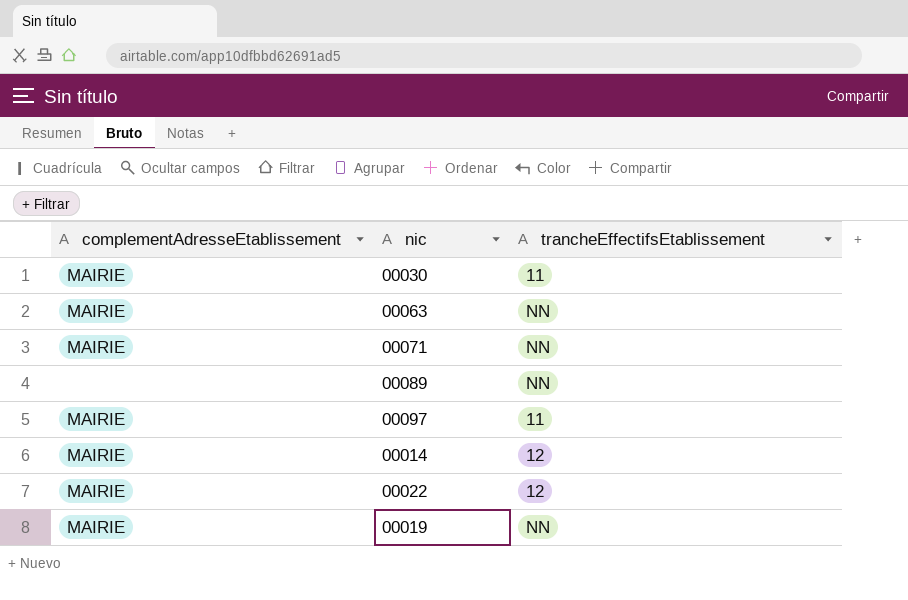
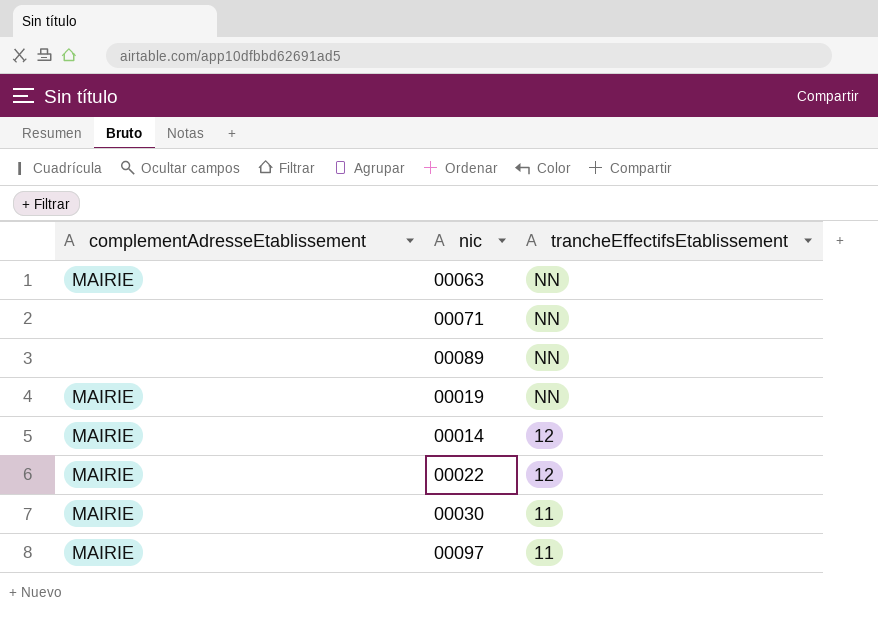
row order: none -> trancheEffectifsEtablissement descending
00071 | complementAdresseEtablissement: MAIRIE -> none

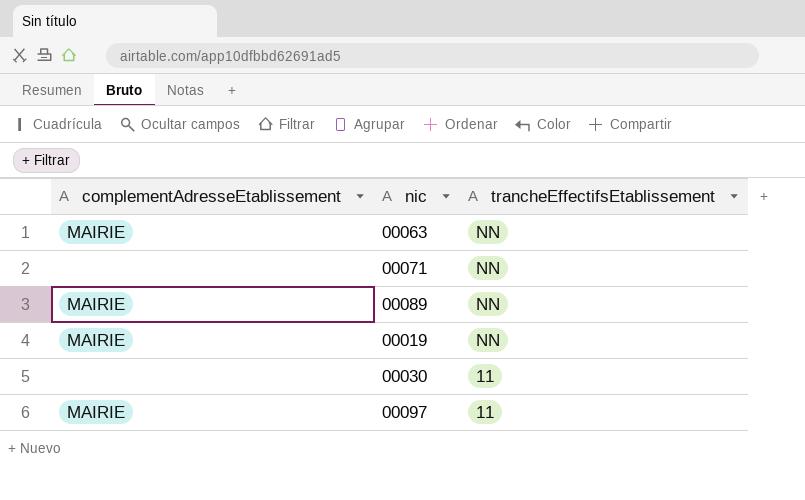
row 00014: MAIRIE | 12 -> none
row 00022: MAIRIE | 12 -> none
00089 | complementAdresseEtablissement: none -> MAIRIE
00030 | complementAdresseEtablissement: MAIRIE -> none

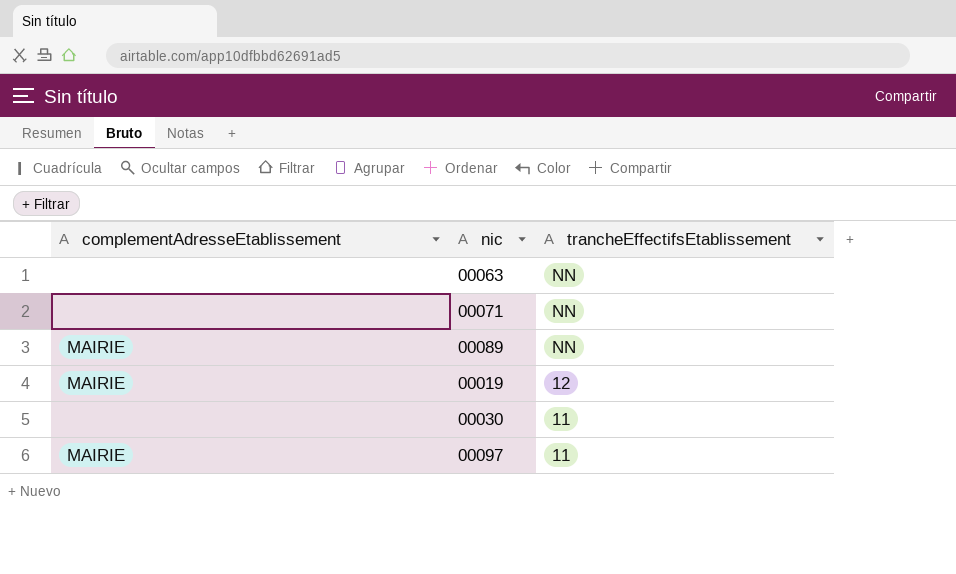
00063 | complementAdresseEtablissement: MAIRIE -> none
00019 | trancheEffectifsEtablissement: NN -> 12

